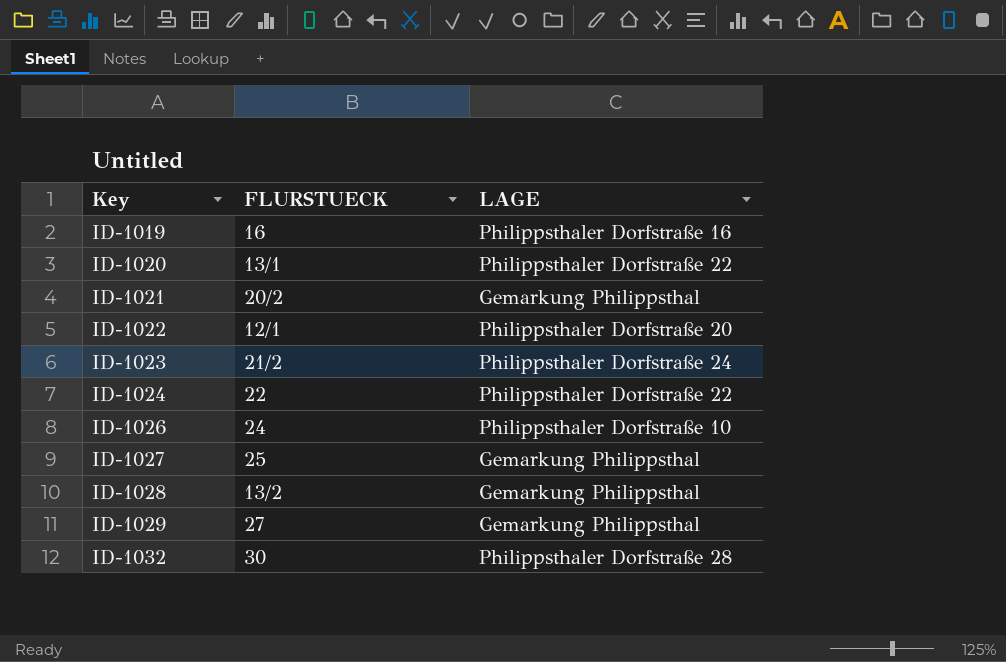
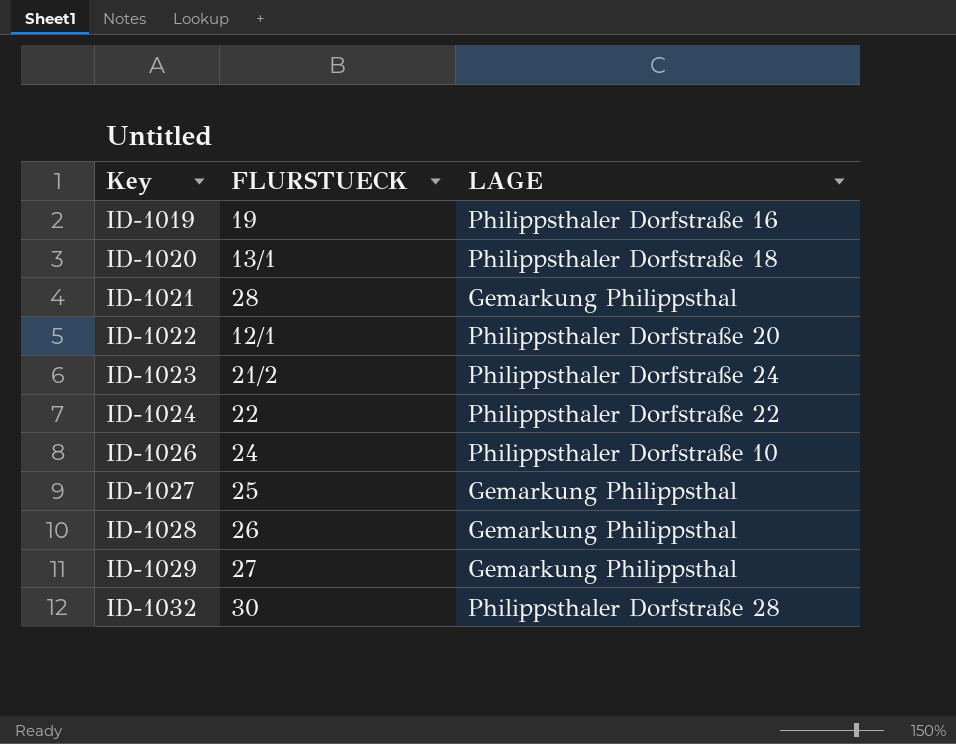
ID-1019 | FLURSTUECK: 16 -> 19
ID-1020 | LAGE: Philippsthaler Dorfstraße 22 -> Philippsthaler Dorfstraße 18
ID-1021 | FLURSTUECK: 20/2 -> 28
ID-1028 | FLURSTUECK: 13/2 -> 26

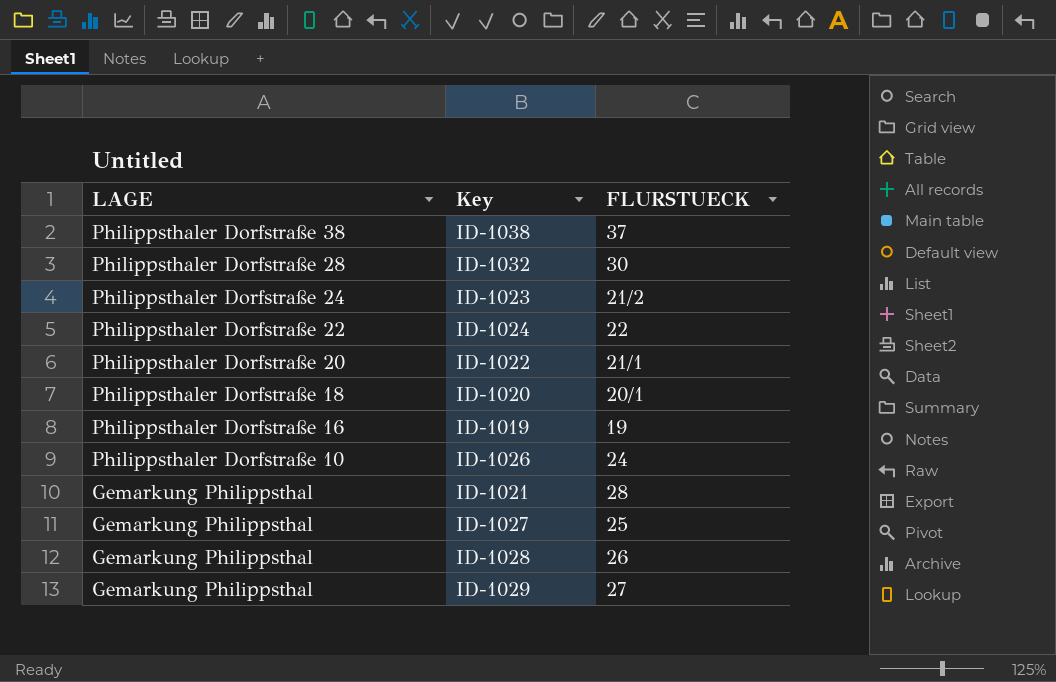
row order: Key ascending -> LAGE descending
column LAGE | position: 3 -> 1
row ID-1038: none -> Philippsthaler Dorfstraße 38 | 37
ID-1022 | FLURSTUECK: 12/1 -> 21/1
ID-1020 | FLURSTUECK: 13/1 -> 20/1

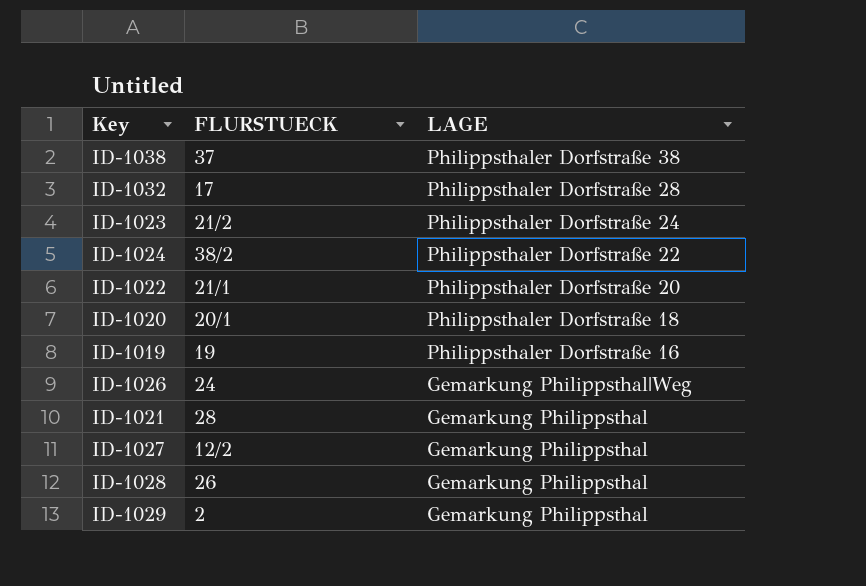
column LAGE | position: 1 -> 3
ID-1032 | FLURSTUECK: 30 -> 17
ID-1024 | FLURSTUECK: 22 -> 38/2
ID-1026 | LAGE: Philippsthaler Dorfstraße 10 -> Gemarkung Philippsthal|Weg
ID-1027 | FLURSTUECK: 25 -> 12/2
ID-1029 | FLURSTUECK: 27 -> 2

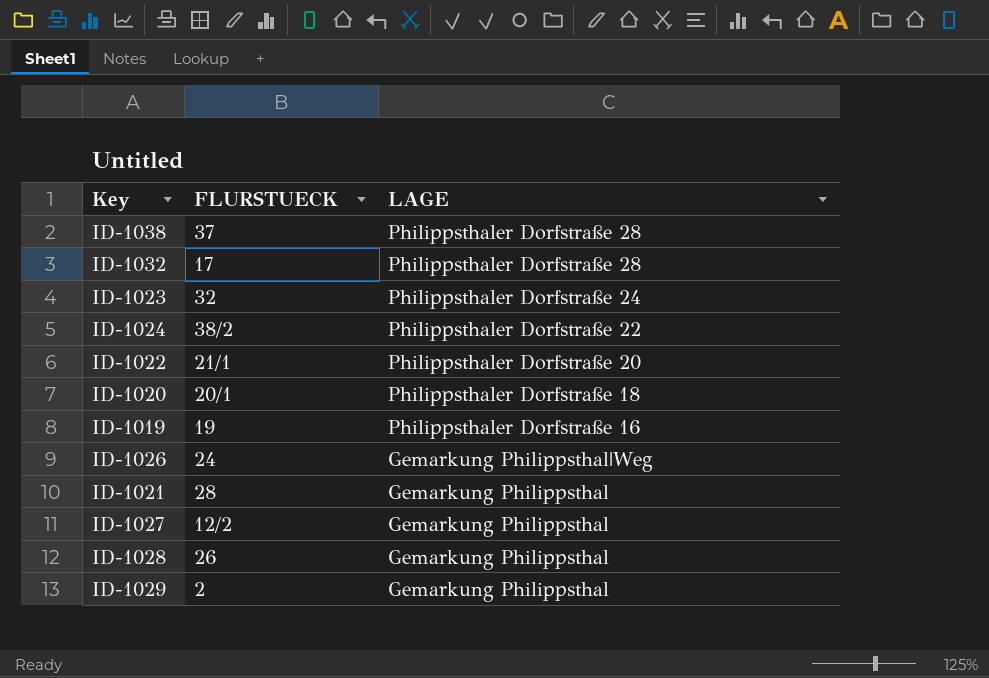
ID-1038 | LAGE: Philippsthaler Dorfstraße 38 -> Philippsthaler Dorfstraße 28
ID-1023 | FLURSTUECK: 21/2 -> 32

